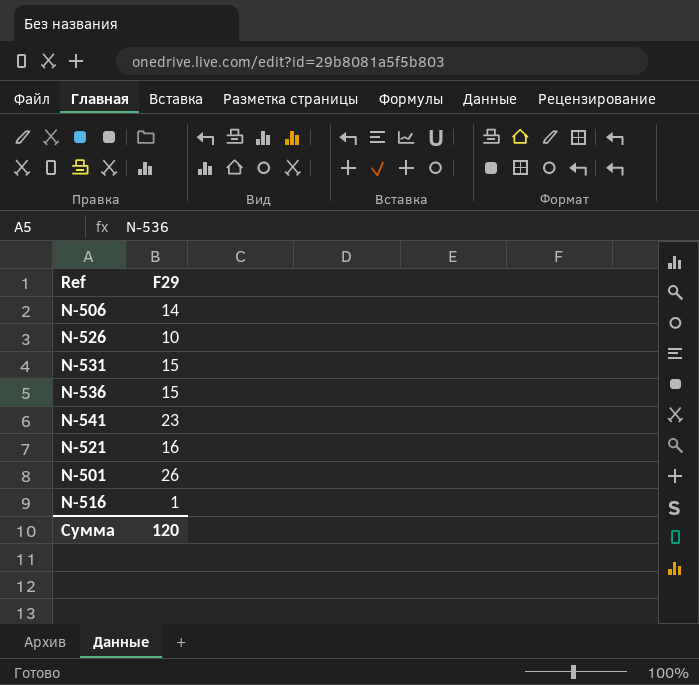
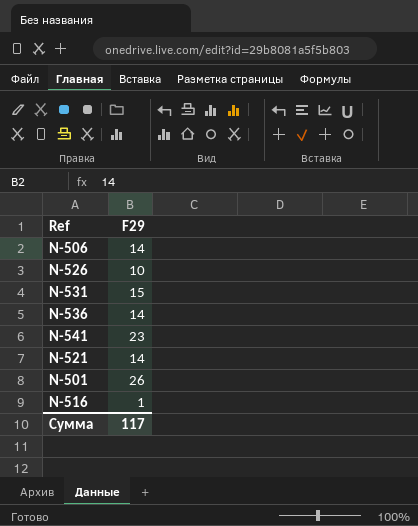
N-536 | F29: 15 -> 14
N-521 | F29: 16 -> 14
Сумма | F29: 120 -> 117

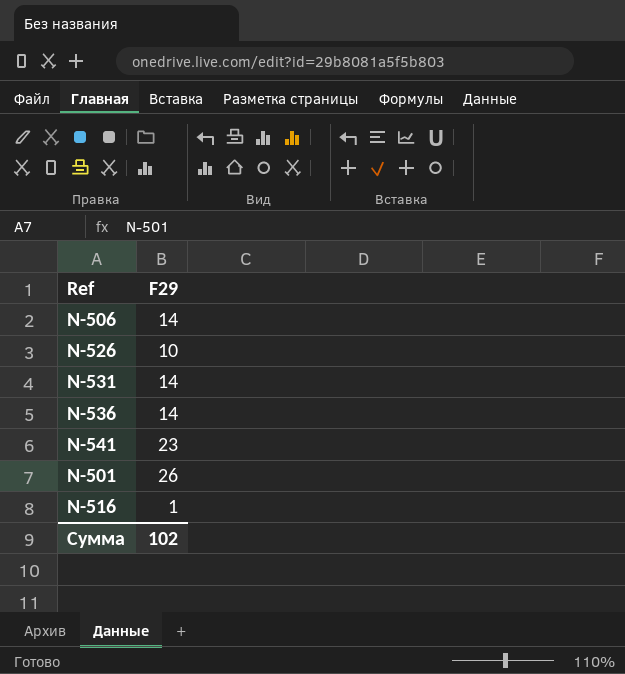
row N-521: 14 -> none
N-531 | F29: 15 -> 14
Сумма | F29: 117 -> 102

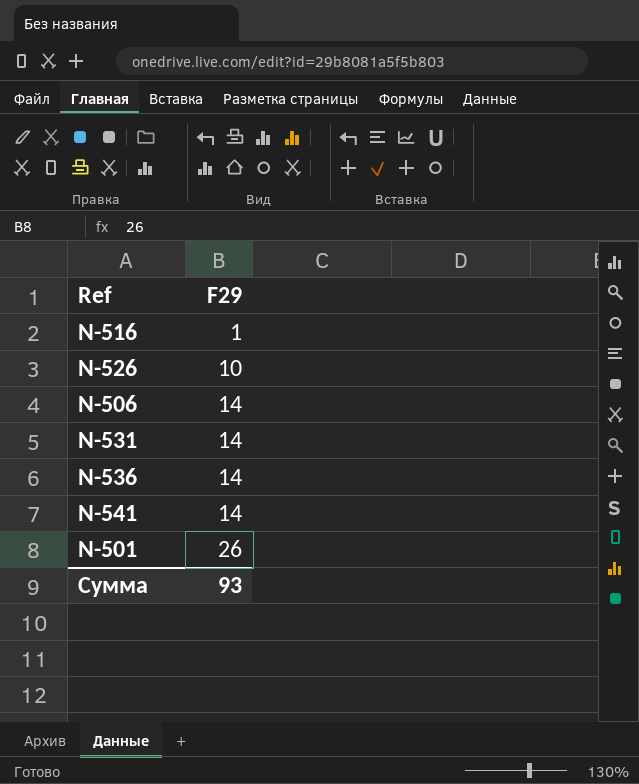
row order: none -> F29 ascending
N-541 | F29: 23 -> 14
Сумма | F29: 102 -> 93

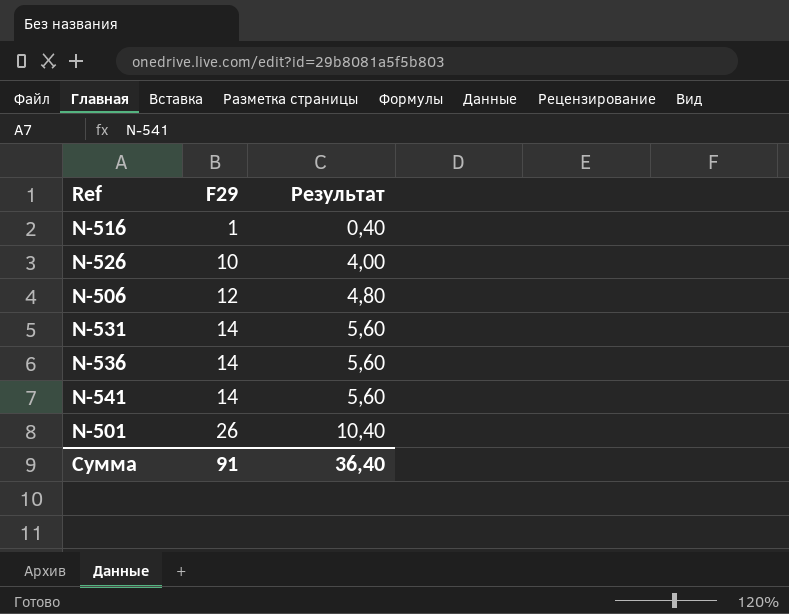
column Результат | formula: none -> [F29] * 0,4
N-506 | F29: 14 -> 12
Сумма | F29: 93 -> 91

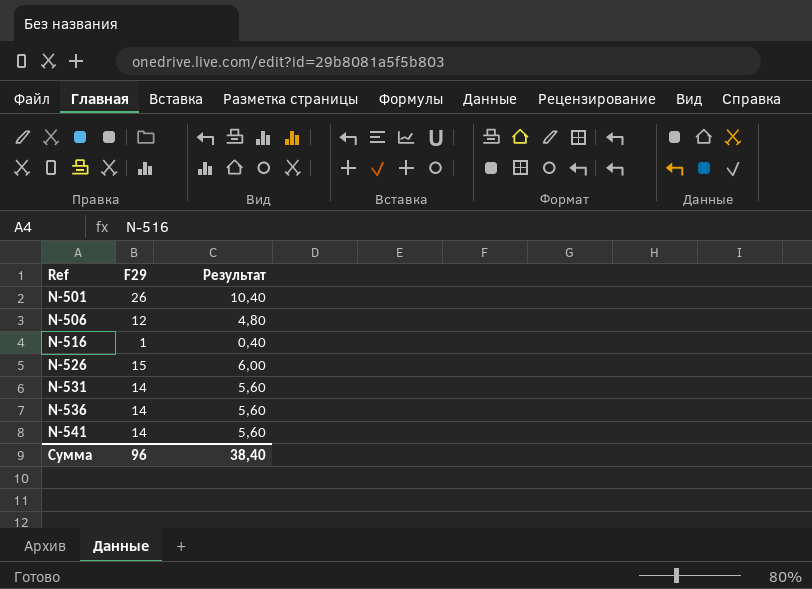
row order: F29 ascending -> Ref ascending
N-526 | F29: 10 -> 15
N-526 | Результат: 4,00 -> 6,00
Сумма | F29: 91 -> 96
Сумма | Результат: 36,40 -> 38,40

